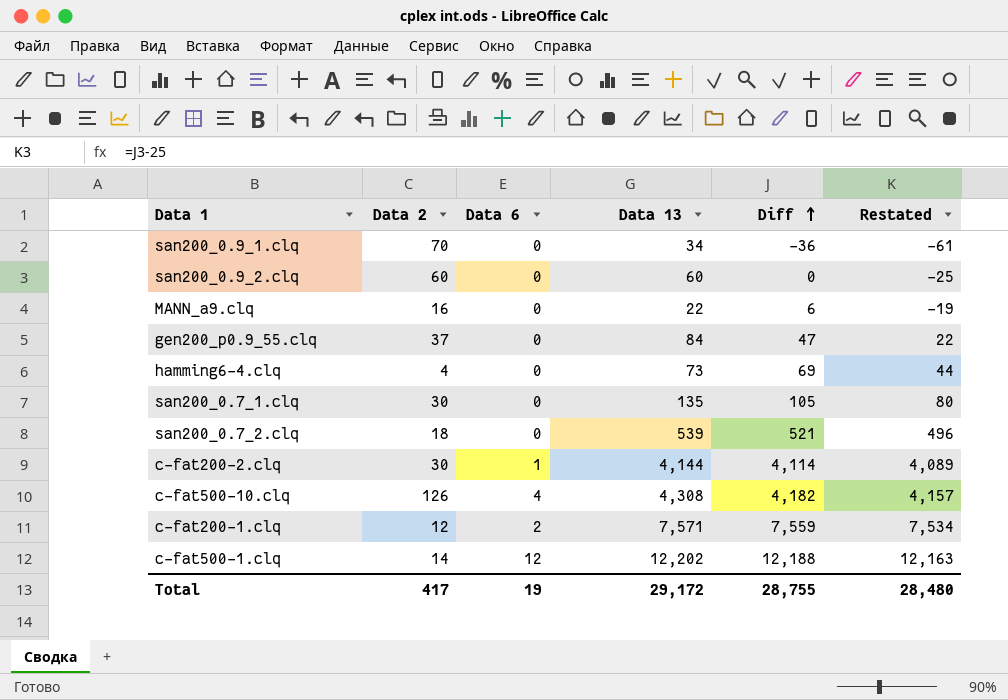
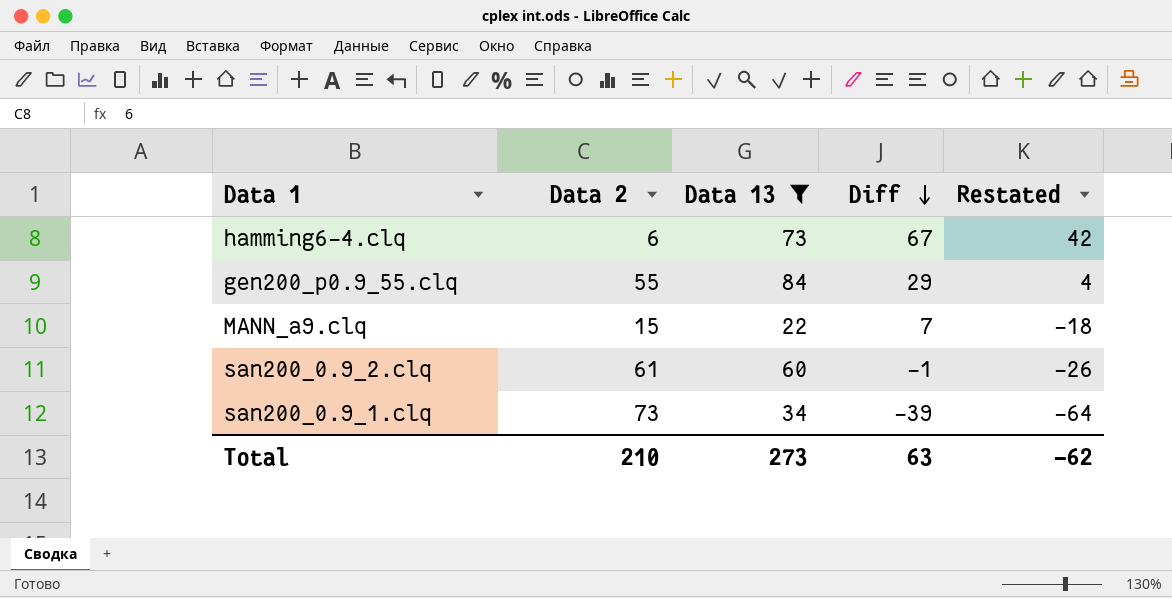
filter: none -> Data 13 <= 84
row order: Diff ascending -> Diff descending
column Data 6 | position: 3 -> none
hamming6-4.clq | Data 2: 4 -> 6
hamming6-4.clq | Diff: 69 -> 67
hamming6-4.clq | Restated: 44 -> 42
gen200_p0.9_55.clq | Data 2: 37 -> 55
gen200_p0.9_55.clq | Diff: 47 -> 29
gen200_p0.9_55.clq | Restated: 22 -> 4
MANN_a9.clq | Data 2: 16 -> 15
MANN_a9.clq | Diff: 6 -> 7
MANN_a9.clq | Restated: -19 -> -18
san200_0.9_2.clq | Data 2: 60 -> 61
san200_0.9_2.clq | Diff: 0 -> -1
san200_0.9_2.clq | Restated: -25 -> -26
san200_0.9_1.clq | Data 2: 70 -> 73
san200_0.9_1.clq | Diff: -36 -> -39
san200_0.9_1.clq | Restated: -61 -> -64
Total | Data 2: 417 -> 210
Total | Data 13: 29,172 -> 273
Total | Diff: 28,755 -> 63
Total | Restated: 28,480 -> -62

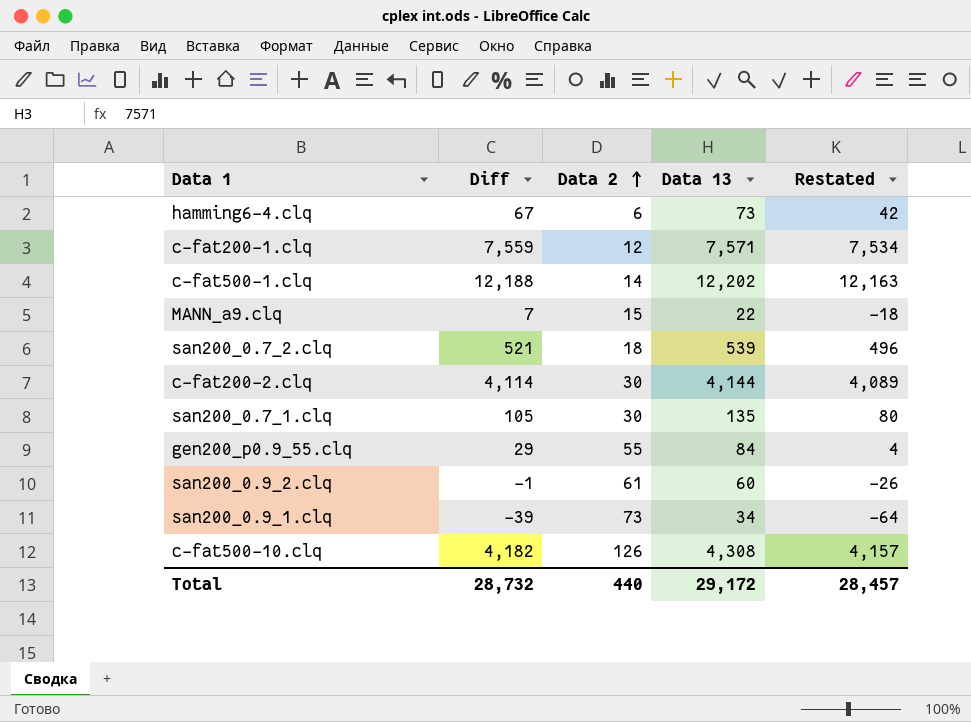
filter: Data 13 <= 84 -> none
row order: Diff descending -> Data 2 ascending
column Diff | position: 4 -> 2
Total | Diff: 63 -> 28,732
Total | Data 2: 210 -> 440
Total | Data 13: 273 -> 29,172
Total | Restated: -62 -> 28,457

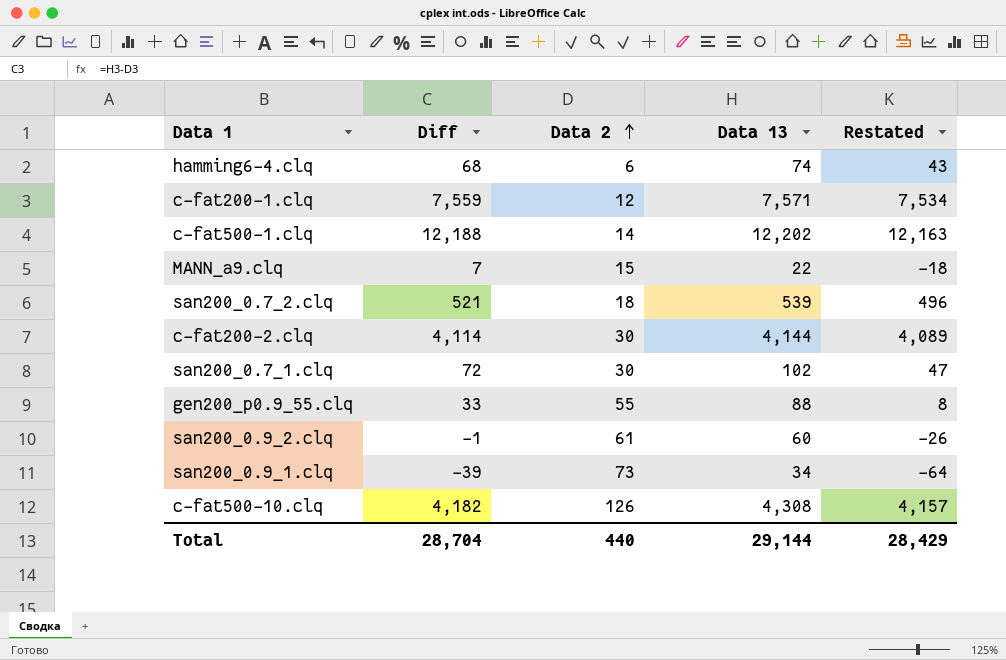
hamming6-4.clq | Diff: 67 -> 68
hamming6-4.clq | Data 13: 73 -> 74
hamming6-4.clq | Restated: 42 -> 43
san200_0.7_1.clq | Diff: 105 -> 72
san200_0.7_1.clq | Data 13: 135 -> 102
san200_0.7_1.clq | Restated: 80 -> 47
gen200_p0.9_55.clq | Diff: 29 -> 33
gen200_p0.9_55.clq | Data 13: 84 -> 88
gen200_p0.9_55.clq | Restated: 4 -> 8
Total | Diff: 28,732 -> 28,704
Total | Data 13: 29,172 -> 29,144
Total | Restated: 28,457 -> 28,429

